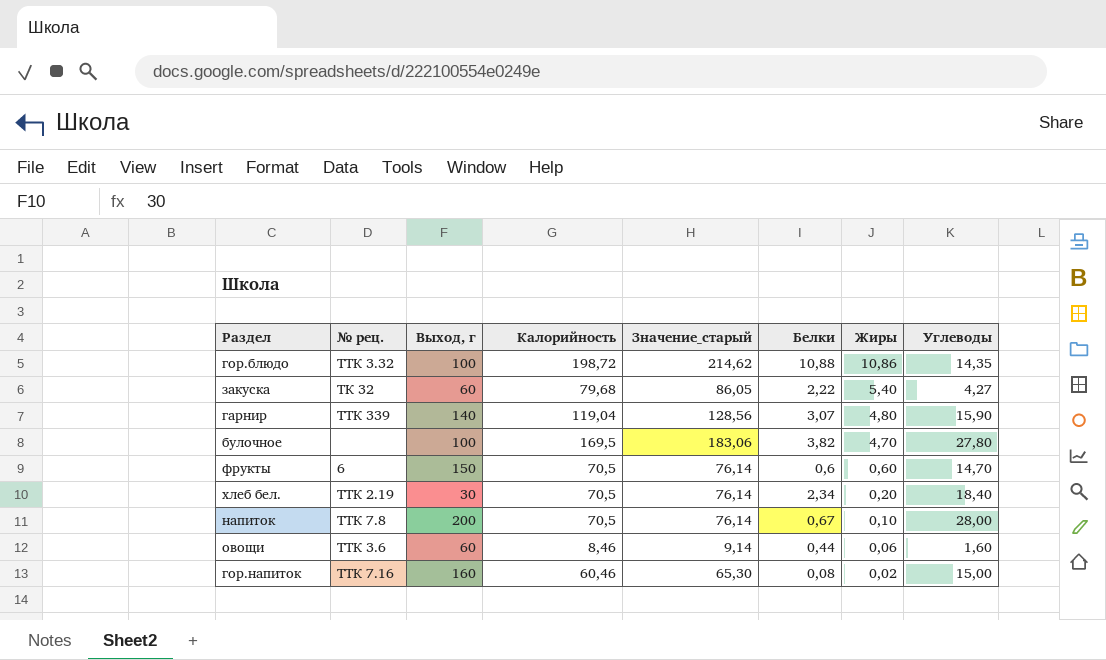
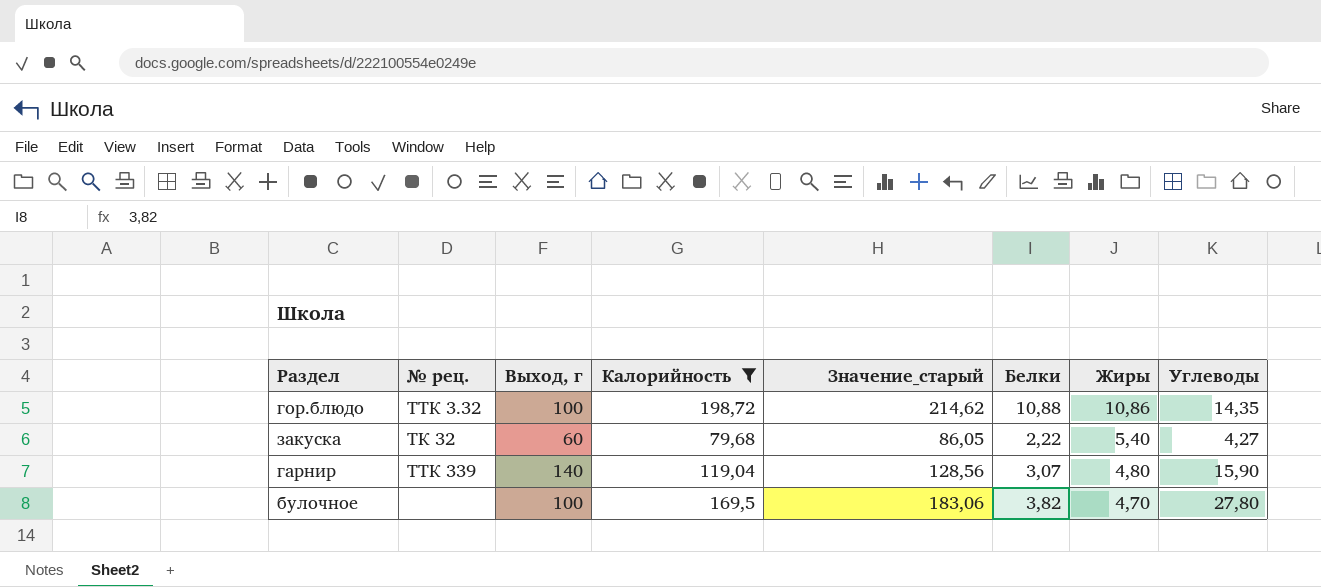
filter: none -> Калорийность >= 79,68

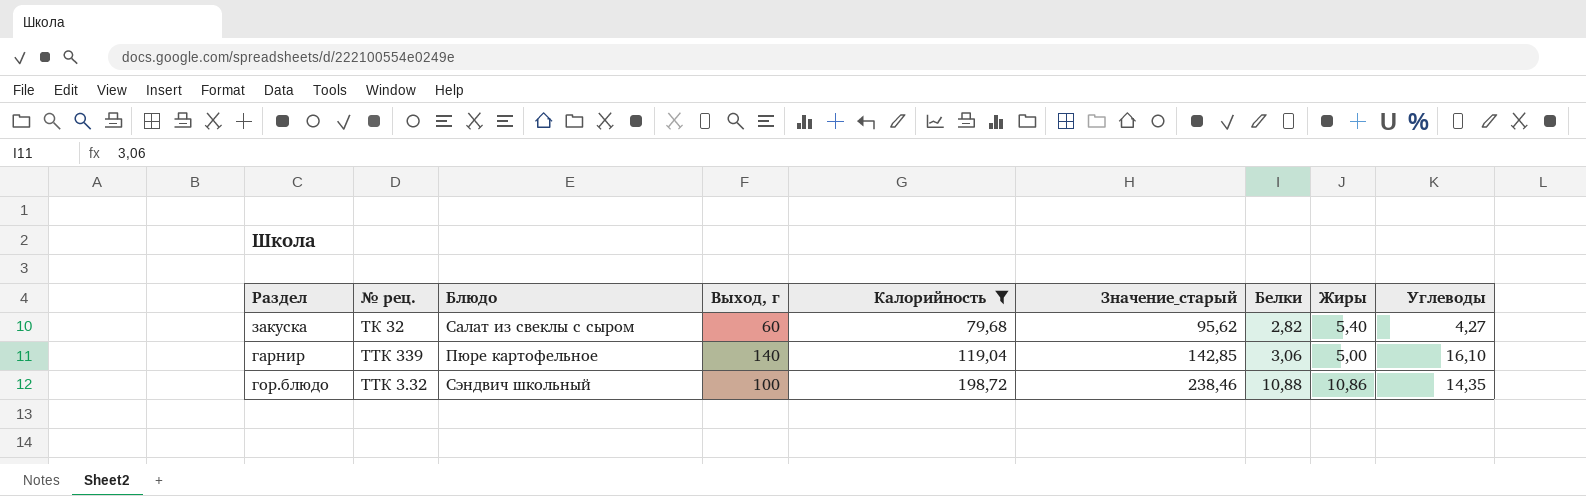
row order: Жиры descending -> Калорийность ascending
column Блюдо | position: none -> 3
column Значение_старый | formula: [Калорийность] * 1,08 -> [Калорийность] * 1,2
row булочное: none | 100 | 169,5 | 183,06 | 3,82 | 4,70 | 27,80 -> none
закуска | Белки: 2,22 -> 2,82
гарнир | Белки: 3,07 -> 3,06
гарнир | Жиры: 4,80 -> 5,00
гарнир | Углеводы: 15,90 -> 16,10

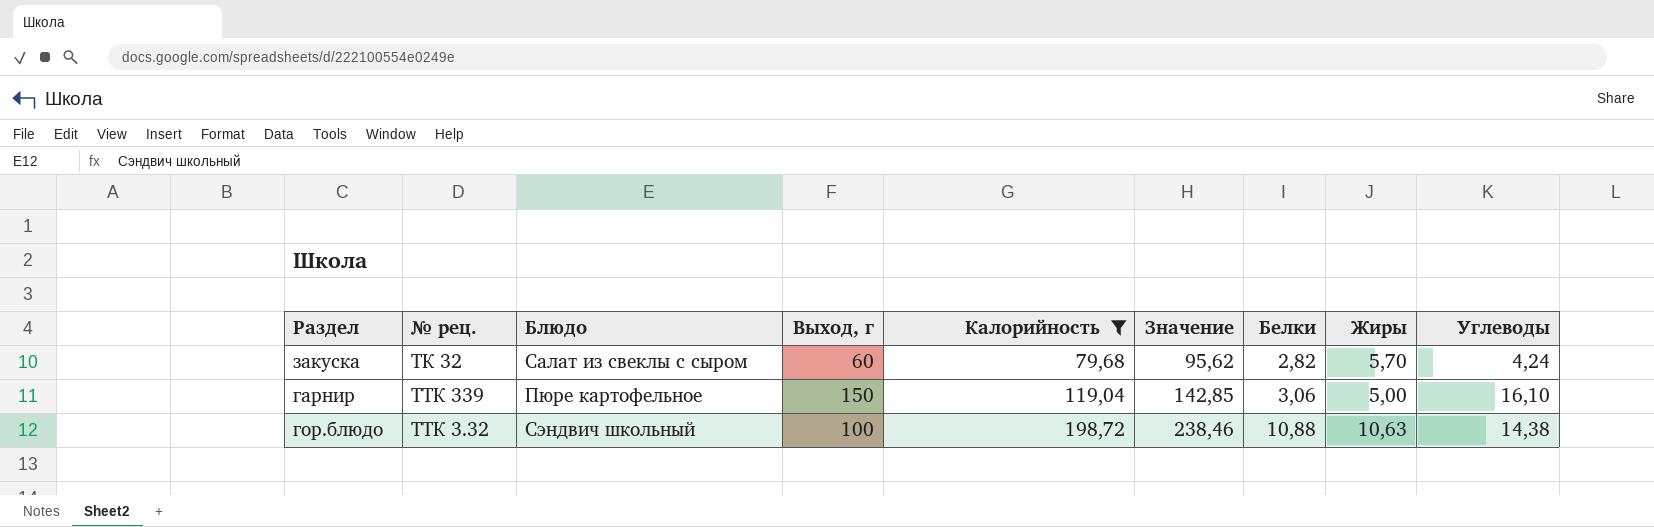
column name: Значение_старый -> Значение
закуска | Жиры: 5,40 -> 5,70
закуска | Углеводы: 4,27 -> 4,24
гарнир | Выход, г: 140 -> 150
гор.блюдо | Жиры: 10,86 -> 10,63
гор.блюдо | Углеводы: 14,35 -> 14,38

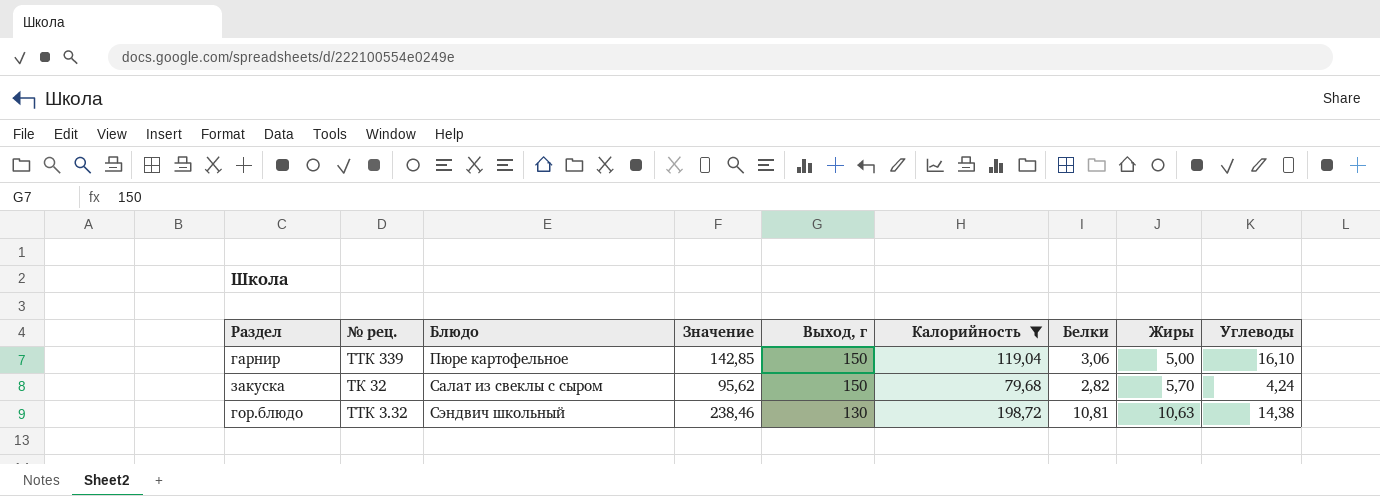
row order: Калорийность ascending -> Блюдо ascending
column Значение | position: 6 -> 4
закуска | Выход, г: 60 -> 150
гор.блюдо | Выход, г: 100 -> 130
гор.блюдо | Белки: 10,88 -> 10,81

